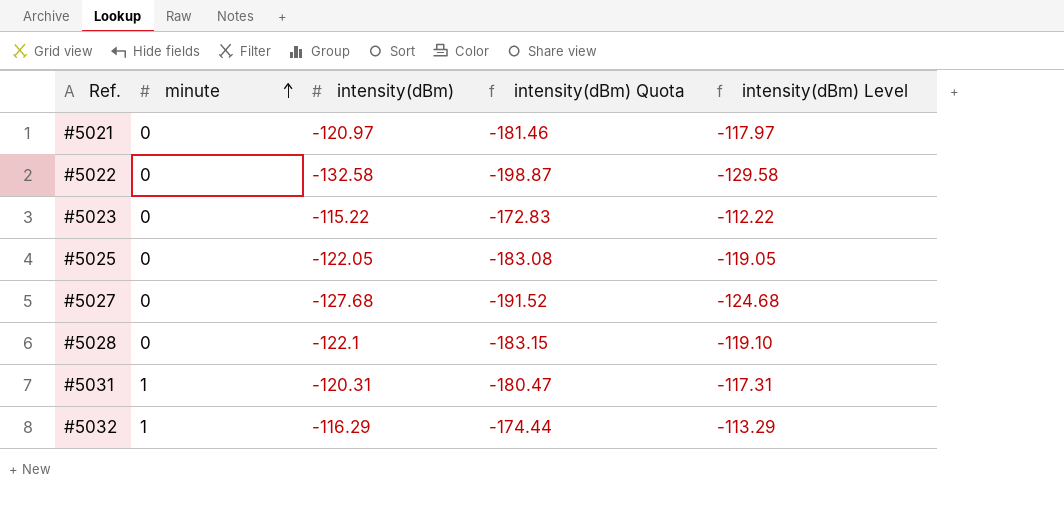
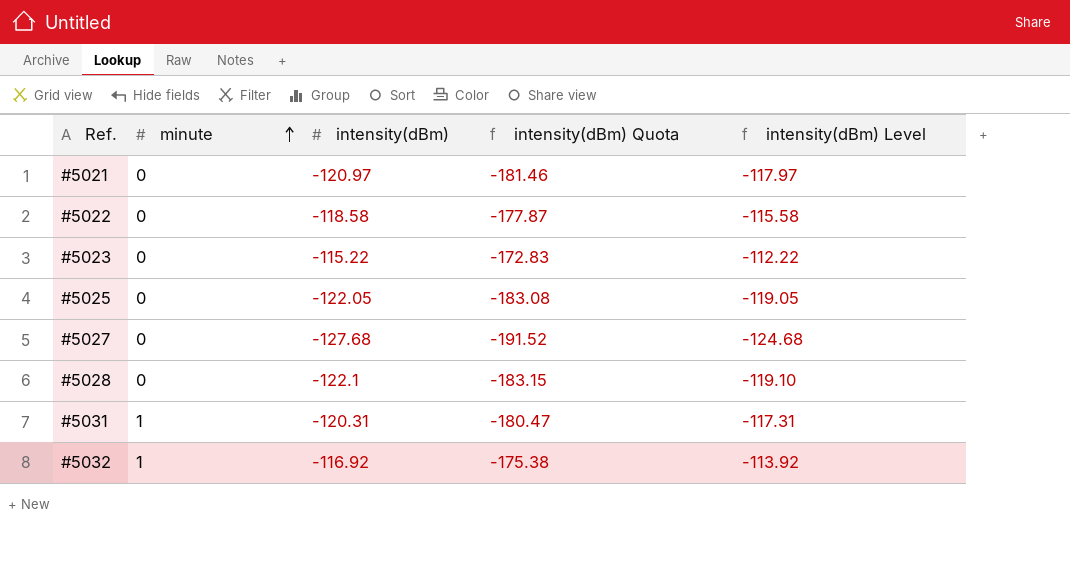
#5022 | intensity(dBm): -132.58 -> -118.58
#5022 | intensity(dBm) Quota: -198.87 -> -177.87
#5022 | intensity(dBm) Level: -129.58 -> -115.58
#5032 | intensity(dBm): -116.29 -> -116.92
#5032 | intensity(dBm) Quota: -174.44 -> -175.38
#5032 | intensity(dBm) Level: -113.29 -> -113.92

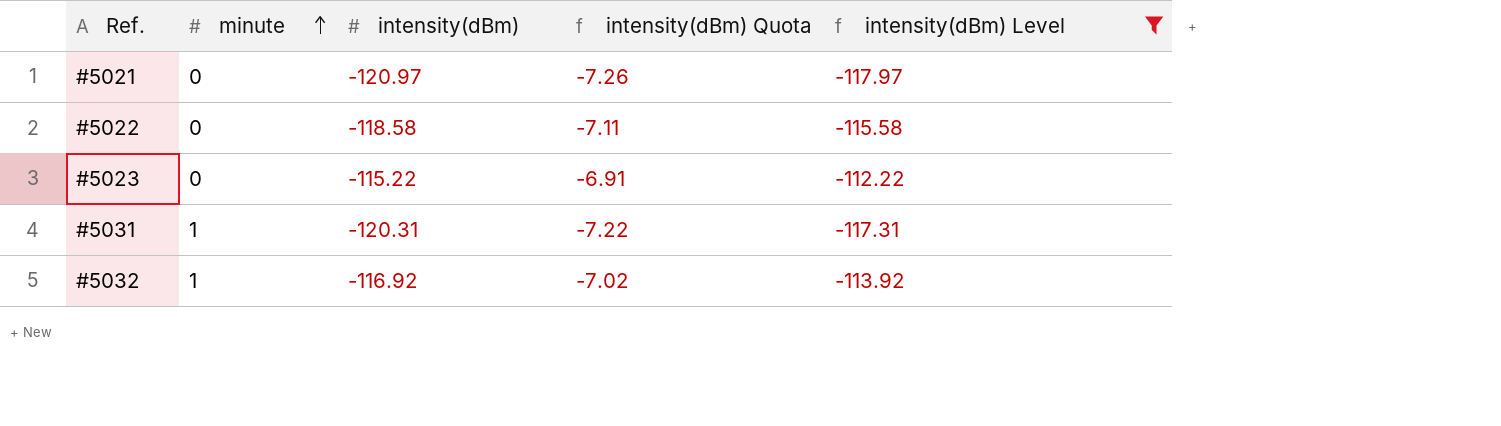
filter: none -> intensity(dBm) Level >= -117.97
column intensity(dBm) Quota | formula: [intensity(dBm)] * 1.5 -> [intensity(dBm)] * 0.06

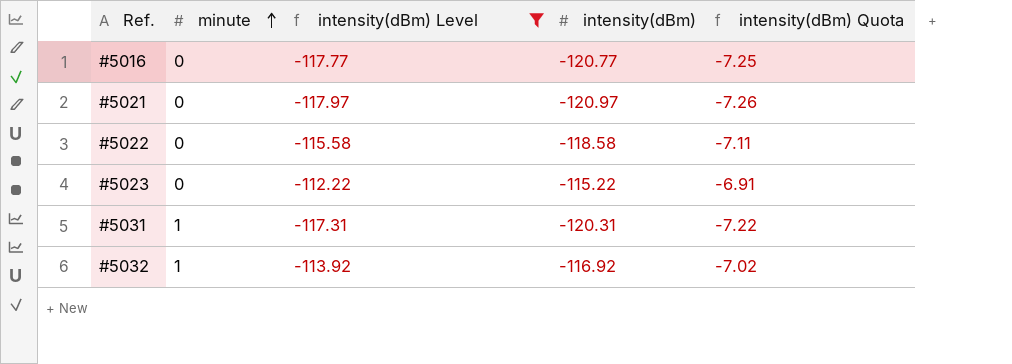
column intensity(dBm) Level | position: 5 -> 3
row #5016: none -> 0 | -117.77 | -120.77 | -7.25

